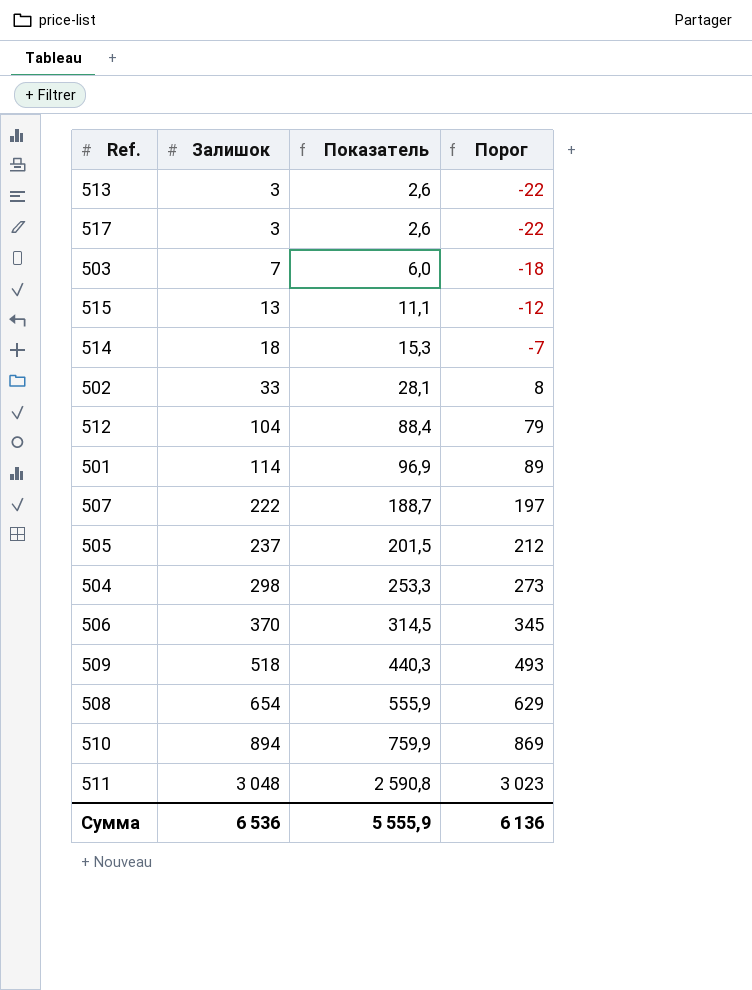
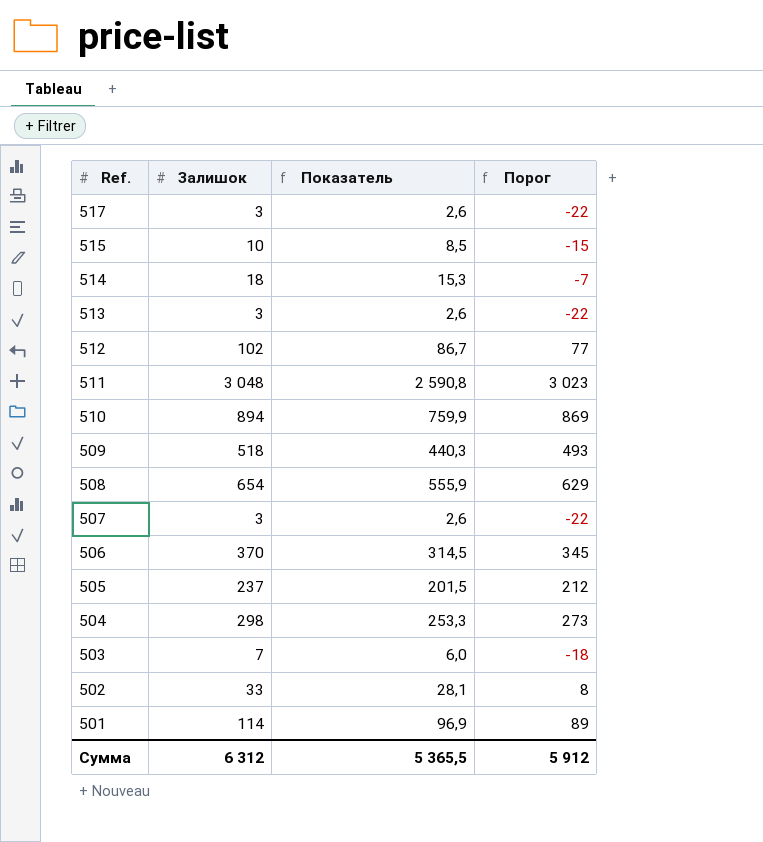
row order: Залишок ascending -> Ref. descending
515 | Залишок: 13 -> 10
515 | Показатель: 11,1 -> 8,5
515 | Порог: -12 -> -15
512 | Залишок: 104 -> 102
512 | Показатель: 88,4 -> 86,7
512 | Порог: 79 -> 77
507 | Залишок: 222 -> 3
507 | Показатель: 188,7 -> 2,6
507 | Порог: 197 -> -22
Сумма | Залишок: 6 536 -> 6 312
Сумма | Показатель: 5 555,9 -> 5 365,5
Сумма | Порог: 6 136 -> 5 912

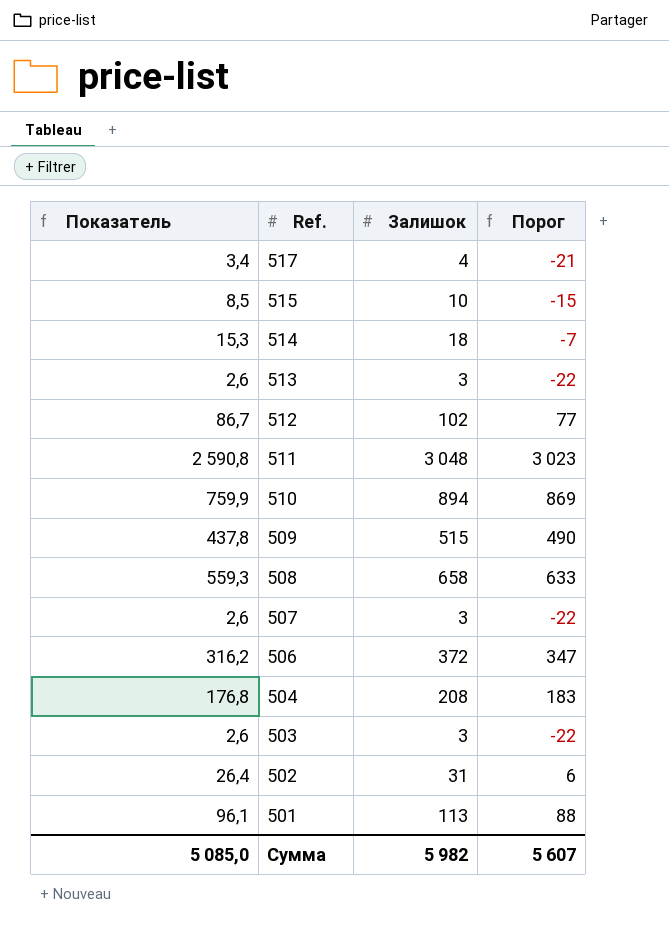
column Показатель | position: 3 -> 1
row 505: 237 | 201,5 | 212 -> none
517 | Показатель: 2,6 -> 3,4
517 | Залишок: 3 -> 4
517 | Порог: -22 -> -21
509 | Показатель: 440,3 -> 437,8
509 | Залишок: 518 -> 515
509 | Порог: 493 -> 490
508 | Показатель: 555,9 -> 559,3
508 | Залишок: 654 -> 658
508 | Порог: 629 -> 633
506 | Показатель: 314,5 -> 316,2
506 | Залишок: 370 -> 372
506 | Порог: 345 -> 347
504 | Показатель: 253,3 -> 176,8
504 | Залишок: 298 -> 208
504 | Порог: 273 -> 183
503 | Показатель: 6,0 -> 2,6
503 | Залишок: 7 -> 3
503 | Порог: -18 -> -22
502 | Показатель: 28,1 -> 26,4
502 | Залишок: 33 -> 31
502 | Порог: 8 -> 6
501 | Показатель: 96,9 -> 96,1
501 | Залишок: 114 -> 113
501 | Порог: 89 -> 88
Сумма | Показатель: 5 365,5 -> 5 085,0
Сумма | Залишок: 6 312 -> 5 982
Сумма | Порог: 5 912 -> 5 607

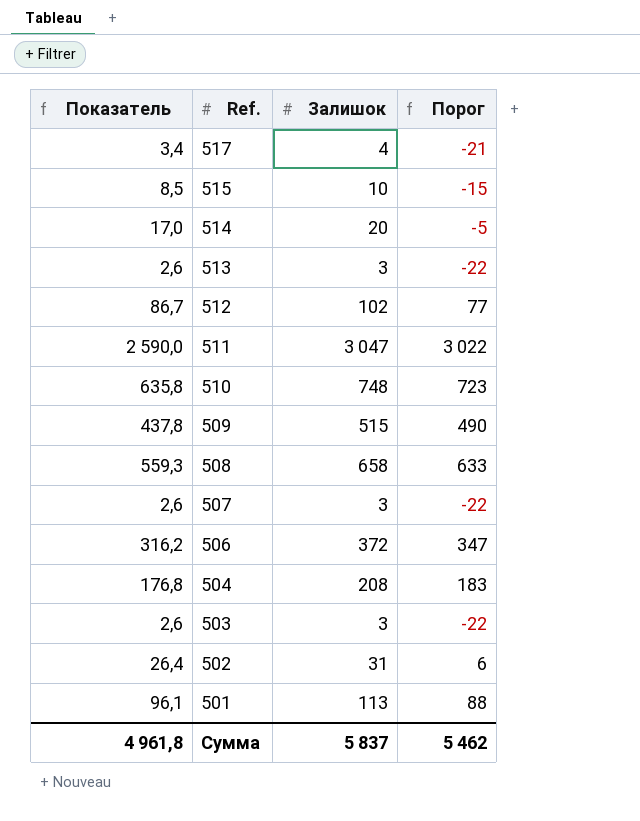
514 | Показатель: 15,3 -> 17,0
514 | Залишок: 18 -> 20
514 | Порог: -7 -> -5
511 | Показатель: 2 590,8 -> 2 590,0
511 | Залишок: 3 048 -> 3 047
511 | Порог: 3 023 -> 3 022
510 | Показатель: 759,9 -> 635,8
510 | Залишок: 894 -> 748
510 | Порог: 869 -> 723
Сумма | Показатель: 5 085,0 -> 4 961,8
Сумма | Залишок: 5 982 -> 5 837
Сумма | Порог: 5 607 -> 5 462

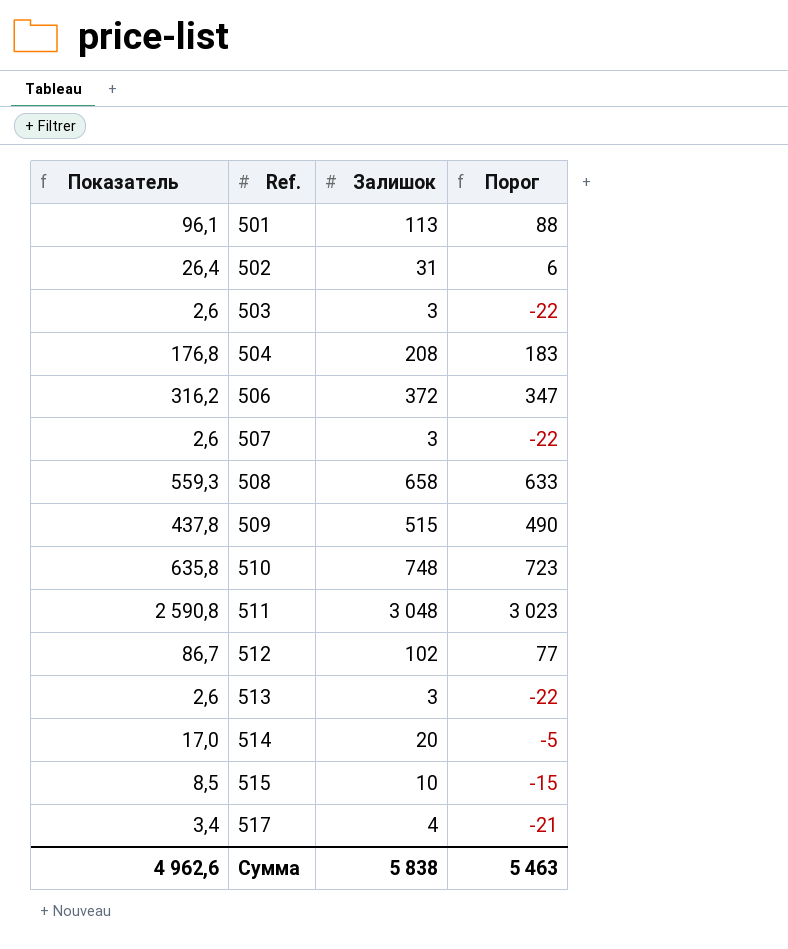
row order: Ref. descending -> Ref. ascending
511 | Показатель: 2 590,0 -> 2 590,8
511 | Залишок: 3 047 -> 3 048
511 | Порог: 3 022 -> 3 023
Сумма | Показатель: 4 961,8 -> 4 962,6
Сумма | Залишок: 5 837 -> 5 838
Сумма | Порог: 5 462 -> 5 463

